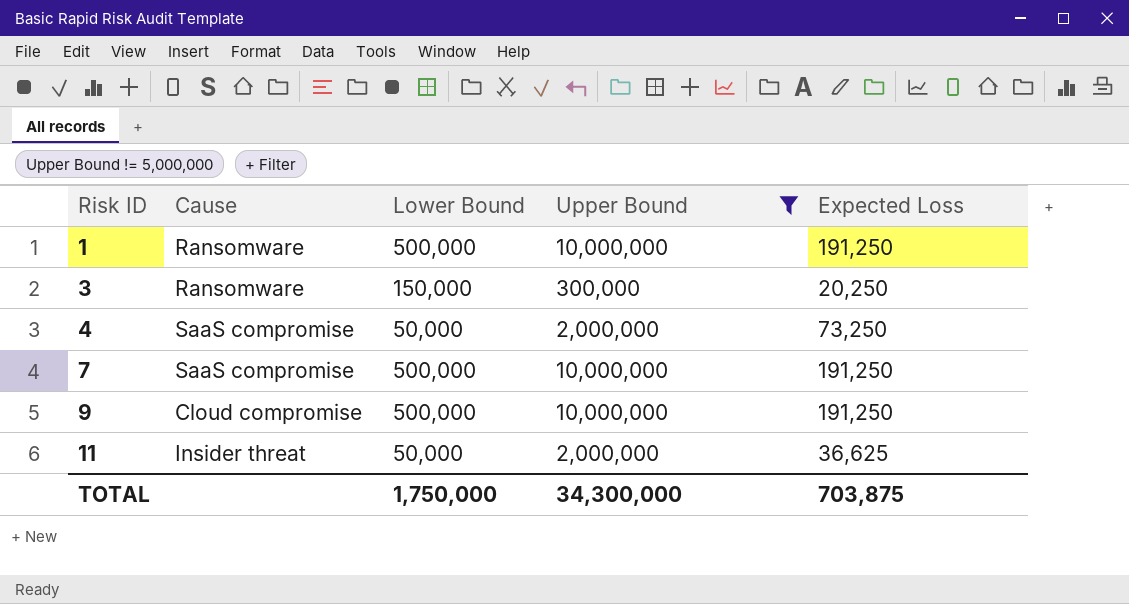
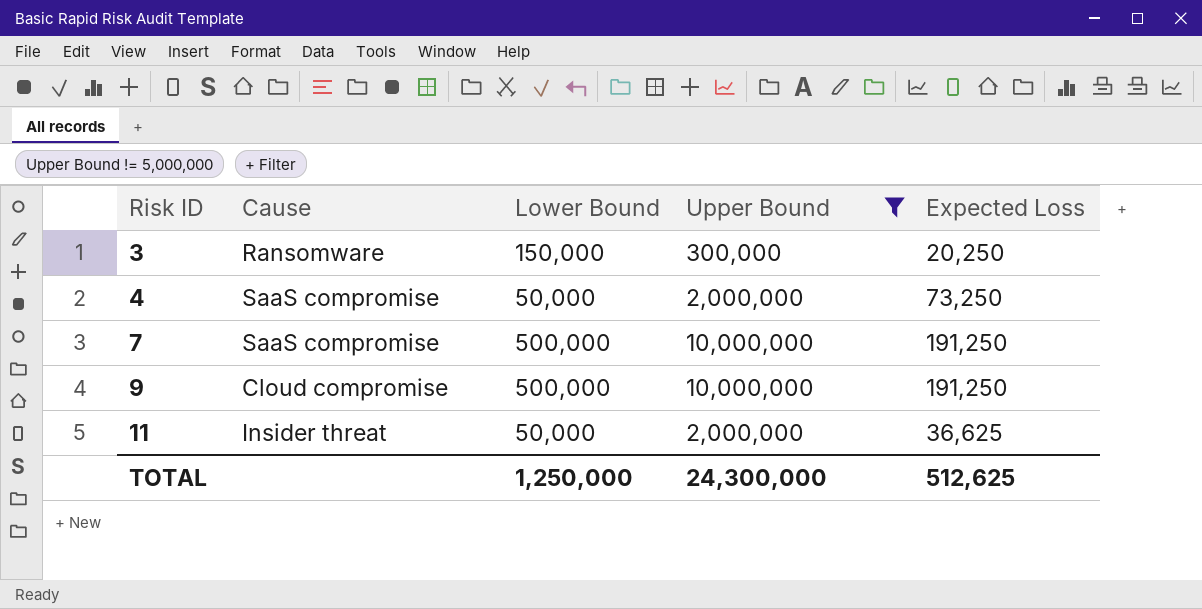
row 1: Ransomware | 500,000 | 10,000,000 | 191,250 -> none
TOTAL | Lower Bound: 1,750,000 -> 1,250,000
TOTAL | Upper Bound: 34,300,000 -> 24,300,000
TOTAL | Expected Loss: 703,875 -> 512,625

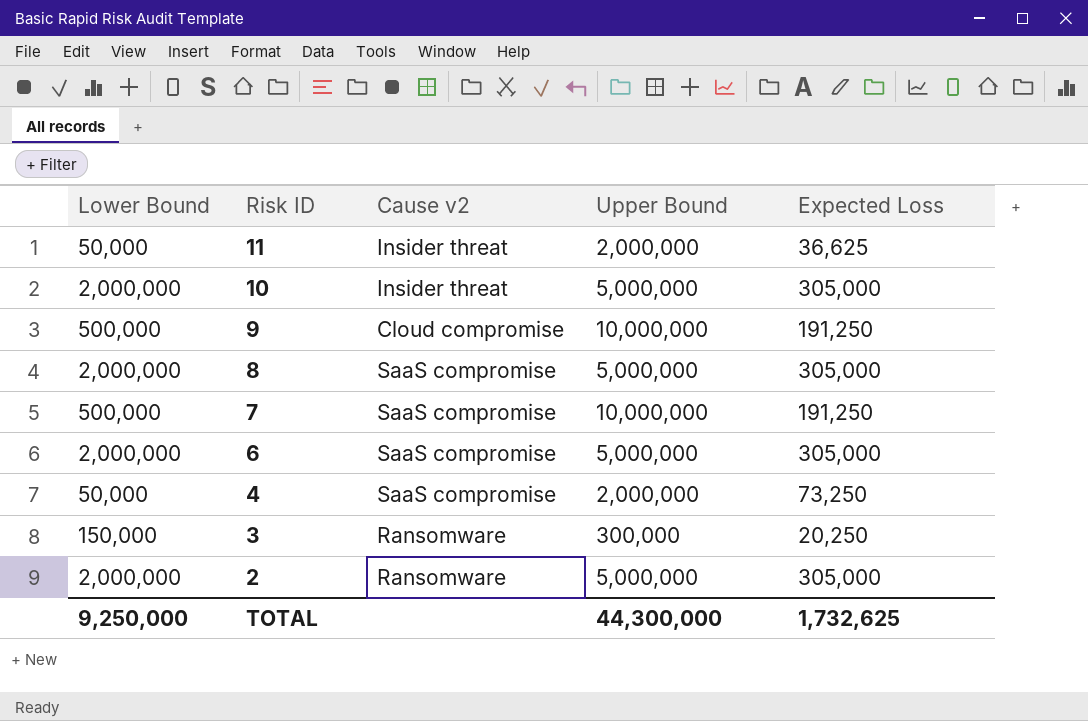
filter: Upper Bound != 5,000,000 -> none
row order: Risk ID ascending -> Risk ID descending
column Lower Bound | position: 3 -> 1
column name: Cause -> Cause v2
TOTAL | Lower Bound: 1,250,000 -> 9,250,000
TOTAL | Upper Bound: 24,300,000 -> 44,300,000
TOTAL | Expected Loss: 512,625 -> 1,732,625

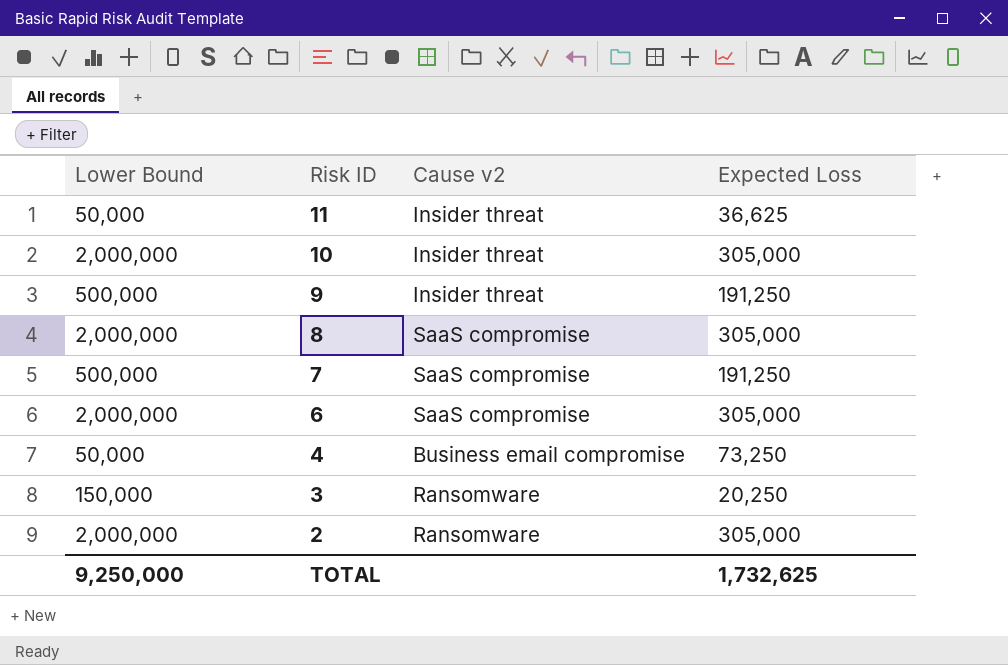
column Upper Bound | position: 4 -> none
9 | Cause v2: Cloud compromise -> Insider threat
4 | Cause v2: SaaS compromise -> Business email compromise

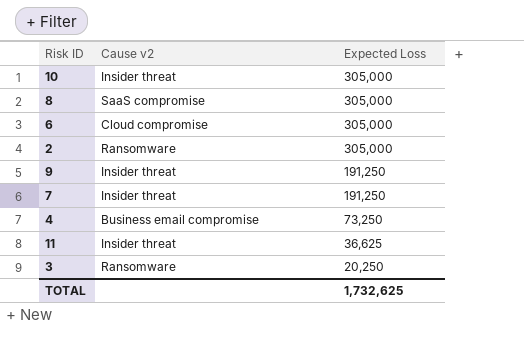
row order: Risk ID descending -> Expected Loss descending
column Lower Bound | position: 1 -> none
6 | Cause v2: SaaS compromise -> Cloud compromise
7 | Cause v2: SaaS compromise -> Insider threat

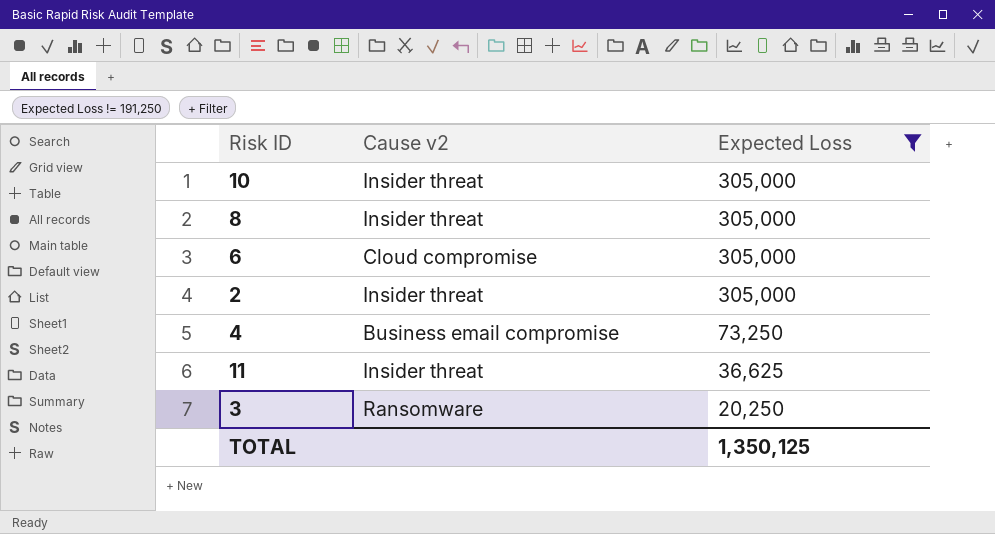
filter: none -> Expected Loss != 191,250
8 | Cause v2: SaaS compromise -> Insider threat
2 | Cause v2: Ransomware -> Insider threat
TOTAL | Expected Loss: 1,732,625 -> 1,350,125

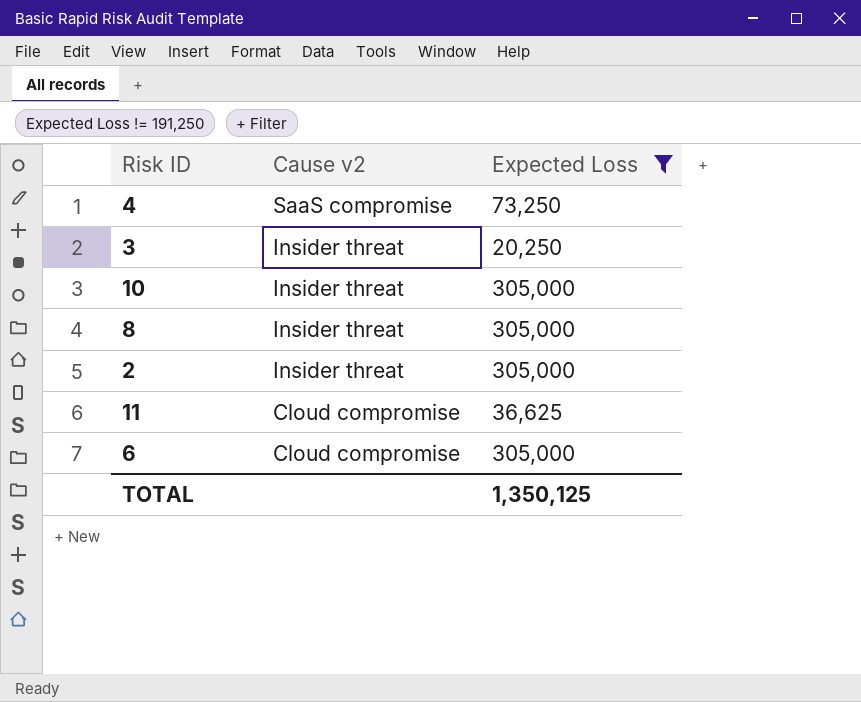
row order: Expected Loss descending -> Cause v2 descending
4 | Cause v2: Business email compromise -> SaaS compromise
3 | Cause v2: Ransomware -> Insider threat
11 | Cause v2: Insider threat -> Cloud compromise

